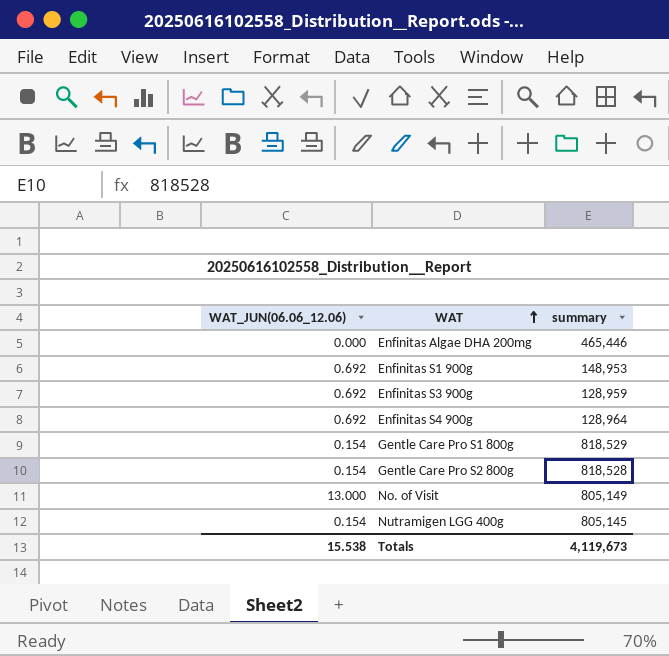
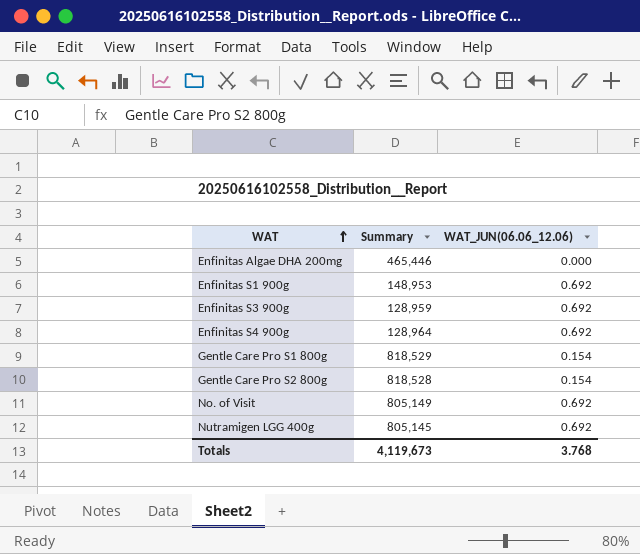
column name: summary -> Summary
column WAT_JUN(06.06_12.06) | position: 1 -> 3
No. of Visit | WAT_JUN(06.06_12.06): 13.000 -> 0.692
Nutramigen LGG 400g | WAT_JUN(06.06_12.06): 0.154 -> 0.692
Totals | WAT_JUN(06.06_12.06): 15.538 -> 3.768

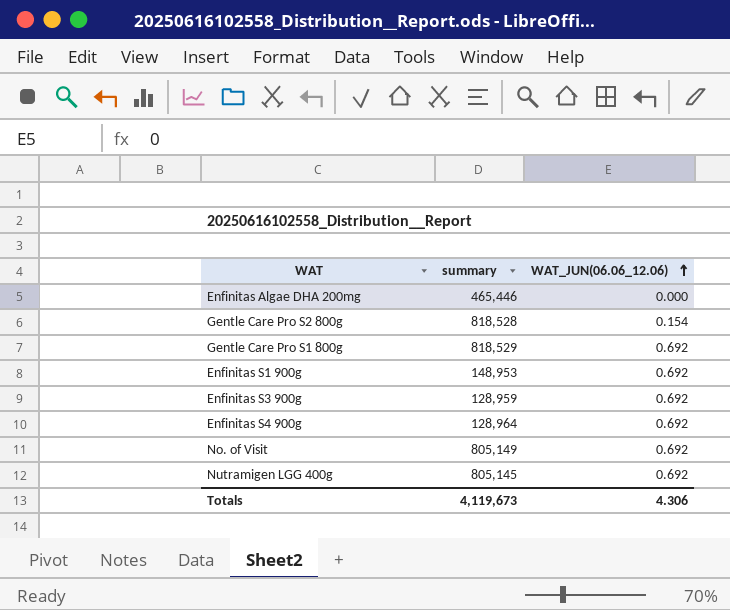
row order: WAT ascending -> WAT_JUN(06.06_12.06) ascending
column name: Summary -> summary
Gentle Care Pro S1 800g | WAT_JUN(06.06_12.06): 0.154 -> 0.692
Totals | WAT_JUN(06.06_12.06): 3.768 -> 4.306

